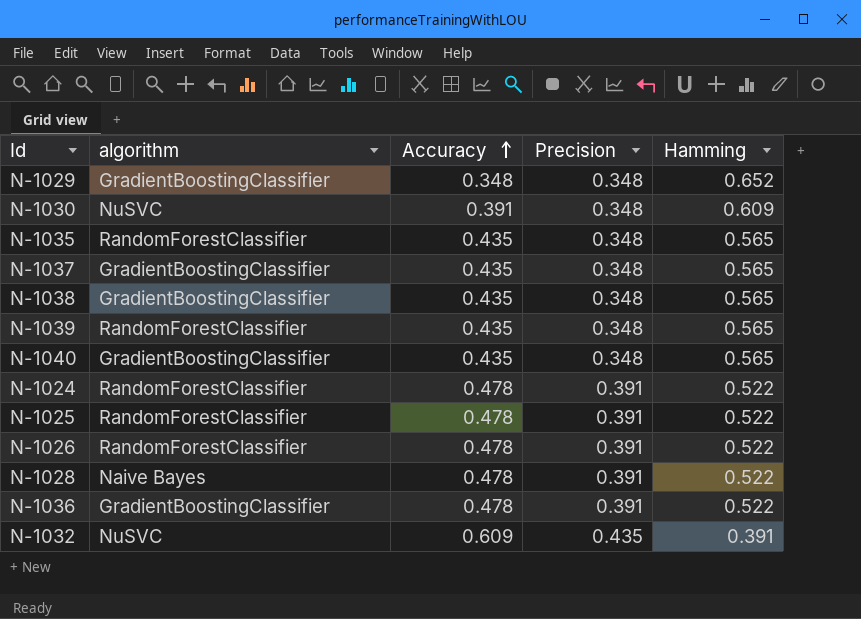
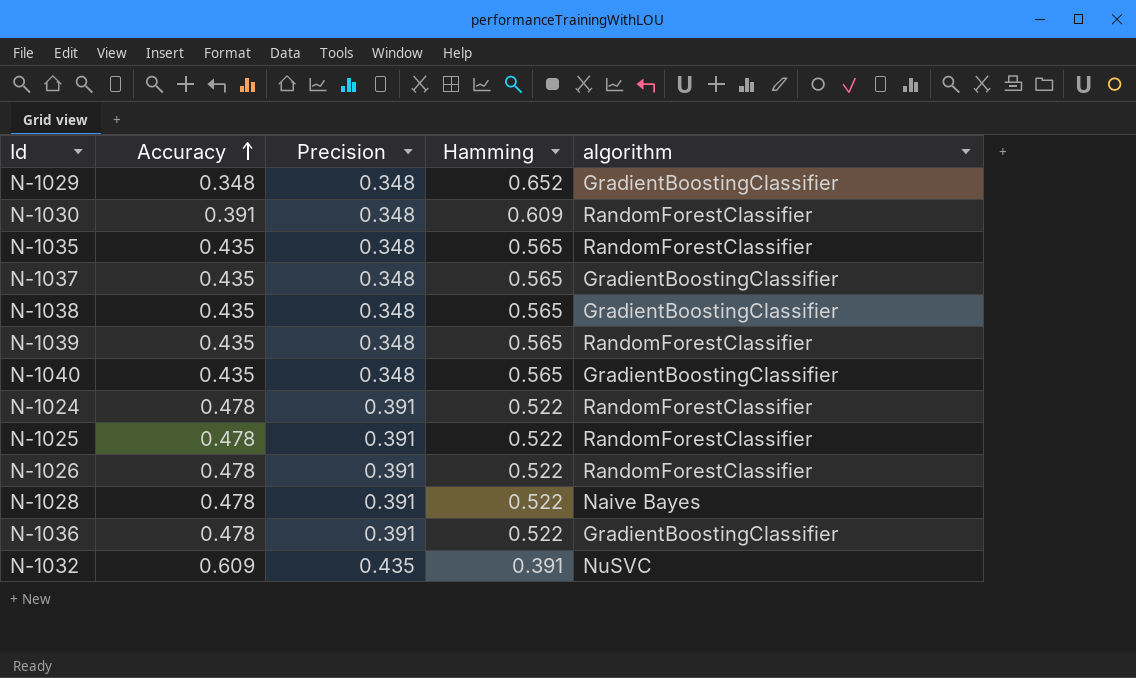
column algorithm | position: 2 -> 5
N-1030 | algorithm: NuSVC -> RandomForestClassifier

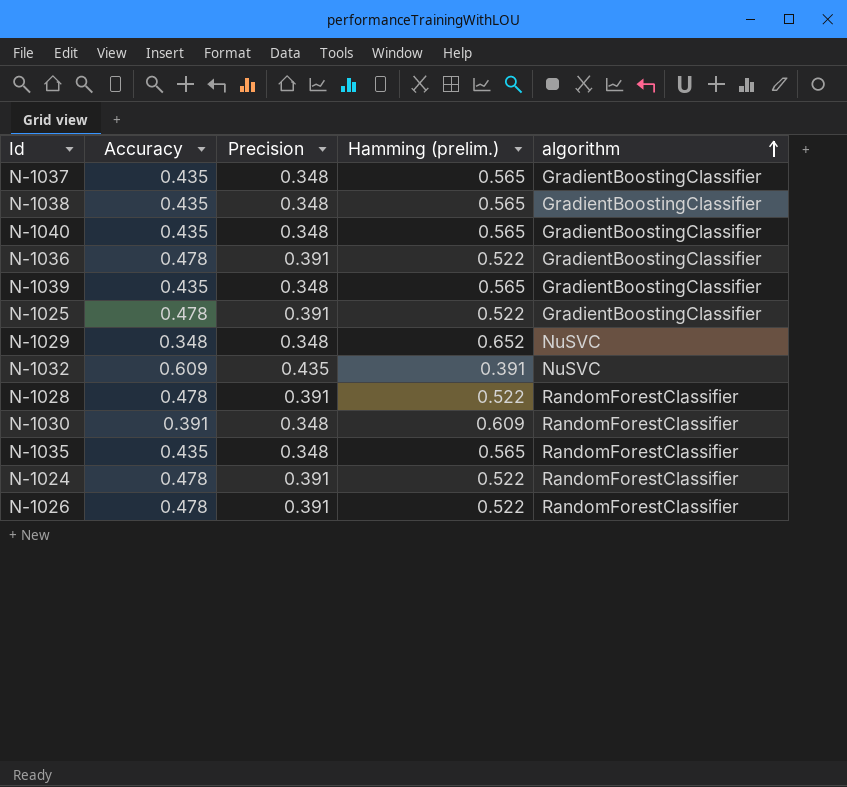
row order: Accuracy ascending -> algorithm ascending
column name: Hamming -> Hamming (prelim.)
N-1039 | algorithm: RandomForestClassifier -> GradientBoostingClassifier
N-1025 | algorithm: RandomForestClassifier -> GradientBoostingClassifier
N-1029 | algorithm: GradientBoostingClassifier -> NuSVC
N-1028 | algorithm: Naive Bayes -> RandomForestClassifier

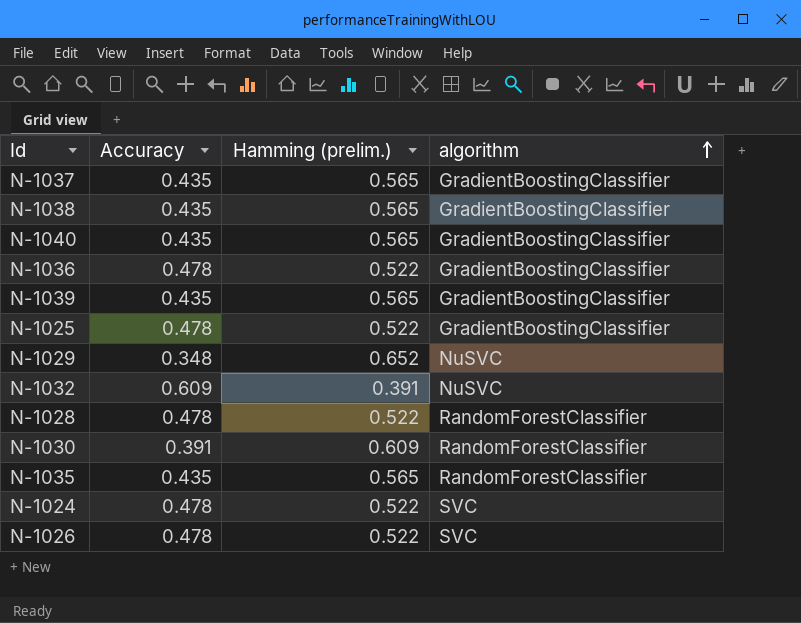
column Precision | position: 3 -> none
N-1024 | algorithm: RandomForestClassifier -> SVC
N-1026 | algorithm: RandomForestClassifier -> SVC

